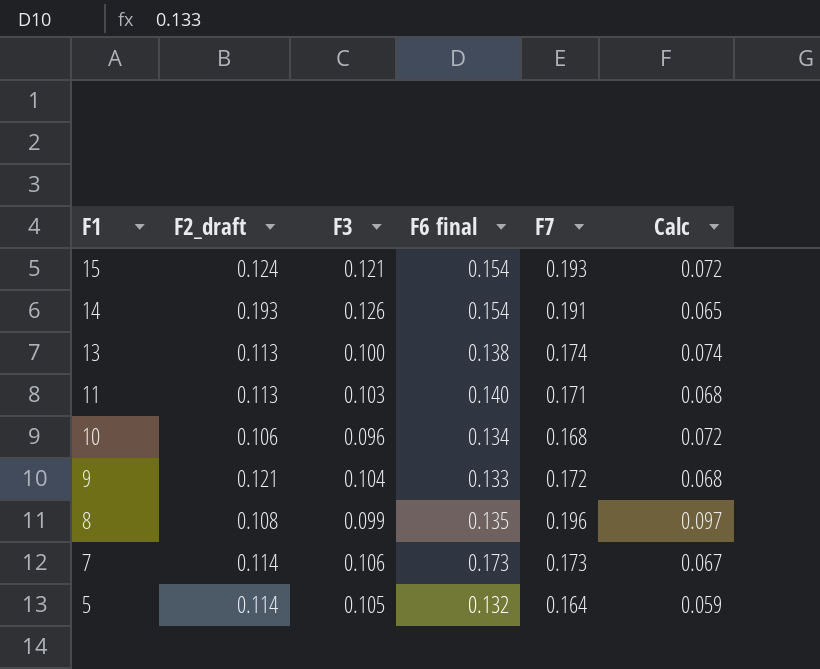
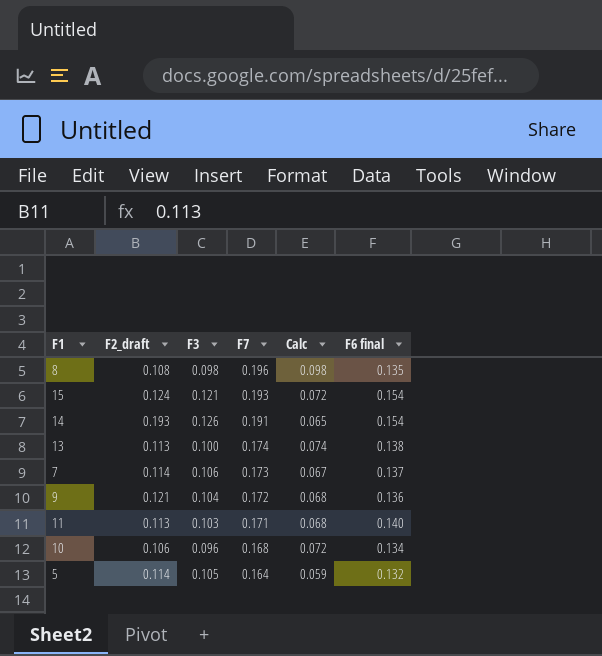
row order: F1 descending -> F7 descending
column F6 final | position: 4 -> 6
8 | F3: 0.099 -> 0.098
8 | Calc: 0.097 -> 0.098
7 | F6 final: 0.173 -> 0.137
9 | F6 final: 0.133 -> 0.136

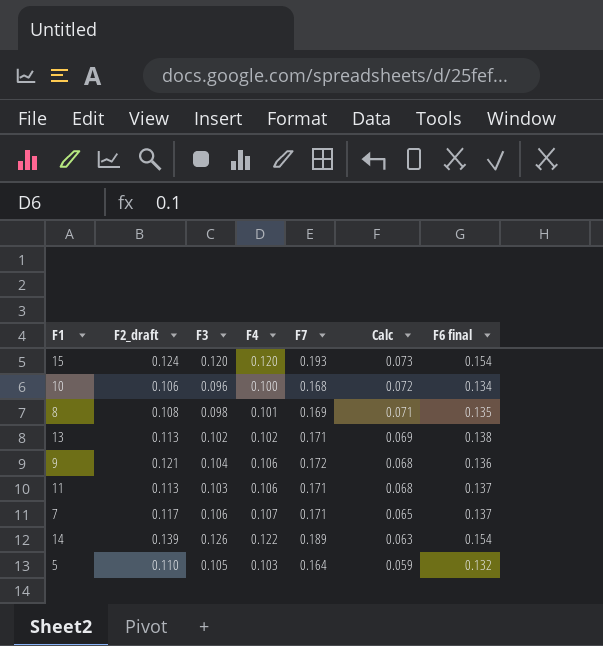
row order: F7 descending -> Calc descending
column F4 | position: none -> 4
15 | F3: 0.121 -> 0.120
15 | Calc: 0.072 -> 0.073
8 | F7: 0.196 -> 0.169
8 | Calc: 0.098 -> 0.071
13 | F3: 0.100 -> 0.102
13 | F7: 0.174 -> 0.171
13 | Calc: 0.074 -> 0.069
11 | F6 final: 0.140 -> 0.137
7 | F2_draft: 0.114 -> 0.117
7 | F7: 0.173 -> 0.171
7 | Calc: 0.067 -> 0.065
14 | F2_draft: 0.193 -> 0.139
14 | F7: 0.191 -> 0.189
14 | Calc: 0.065 -> 0.063
5 | F2_draft: 0.114 -> 0.110

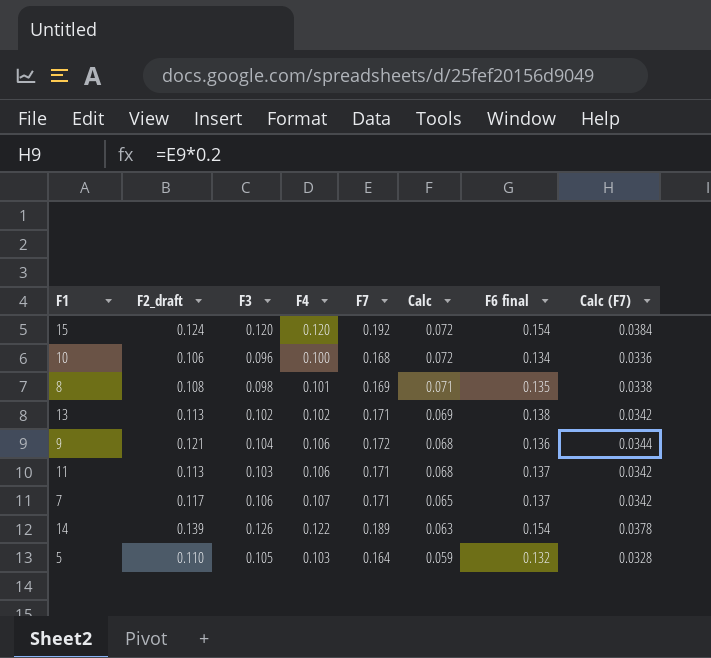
column Calc (F7) | formula: none -> [F7] * 0.2
15 | F7: 0.193 -> 0.192
15 | Calc: 0.073 -> 0.072

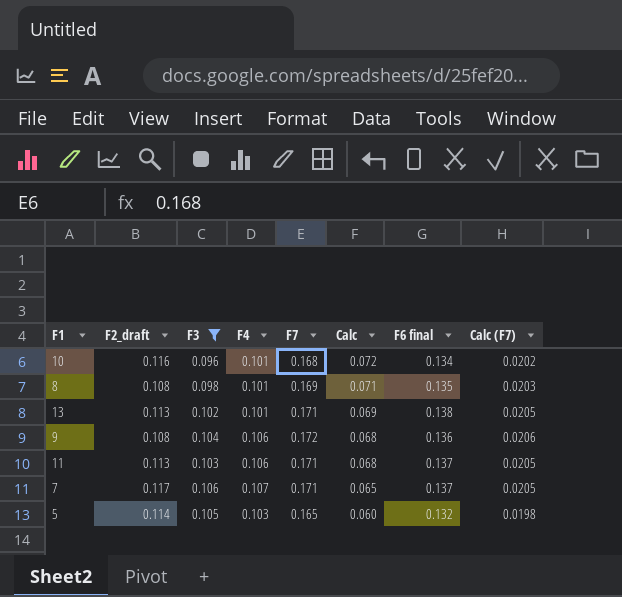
filter: none -> F3 <= 0.106
column Calc (F7) | formula: [F7] * 0.2 -> [F7] * 0.12
10 | F2_draft: 0.106 -> 0.116
10 | F4: 0.100 -> 0.101
13 | F4: 0.102 -> 0.101
9 | F2_draft: 0.121 -> 0.108
5 | F2_draft: 0.110 -> 0.114
5 | F7: 0.164 -> 0.165
5 | Calc: 0.059 -> 0.060

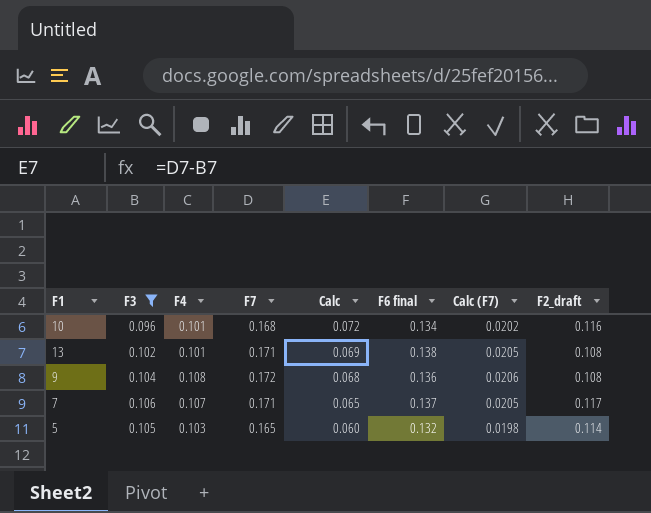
column F2_draft | position: 2 -> 8
row 8: 0.108 | 0.098 | 0.101 | 0.169 | 0.071 | 0.135 | 0.0203 -> none
row 11: 0.113 | 0.103 | 0.106 | 0.171 | 0.068 | 0.137 | 0.0205 -> none
13 | F2_draft: 0.113 -> 0.108
9 | F4: 0.106 -> 0.108

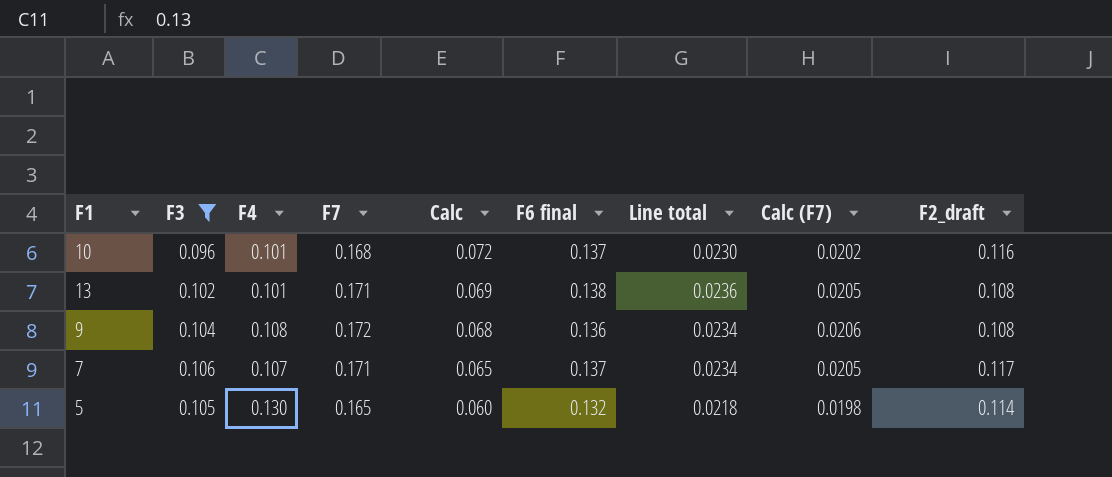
column Line total | formula: none -> [F7] * [F6 final]
10 | F6 final: 0.134 -> 0.137
5 | F4: 0.103 -> 0.130

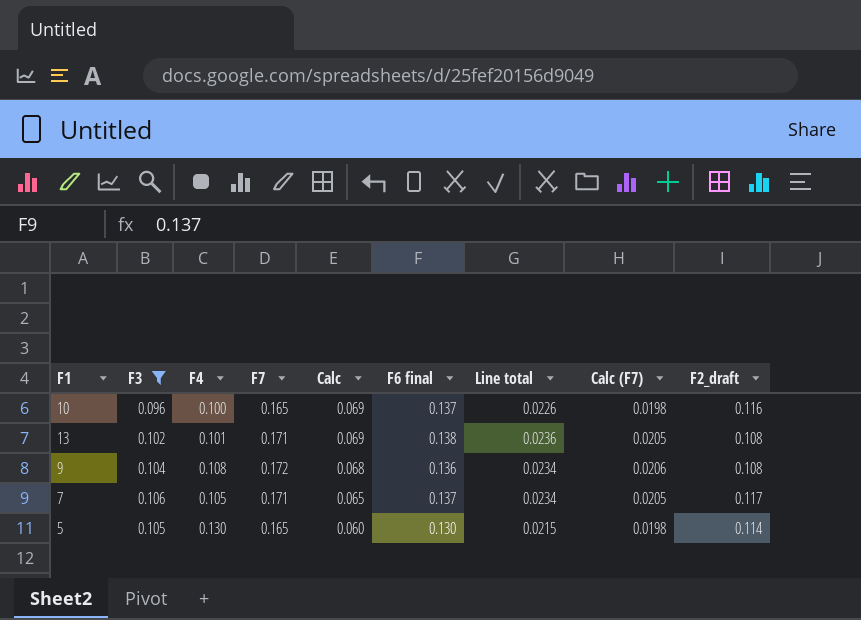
10 | F4: 0.101 -> 0.100
10 | F7: 0.168 -> 0.165
10 | Calc: 0.072 -> 0.069
10 | Line total: 0.0230 -> 0.0226
10 | Calc (F7): 0.0202 -> 0.0198
7 | F4: 0.107 -> 0.105
5 | F6 final: 0.132 -> 0.130
5 | Line total: 0.0218 -> 0.0215

